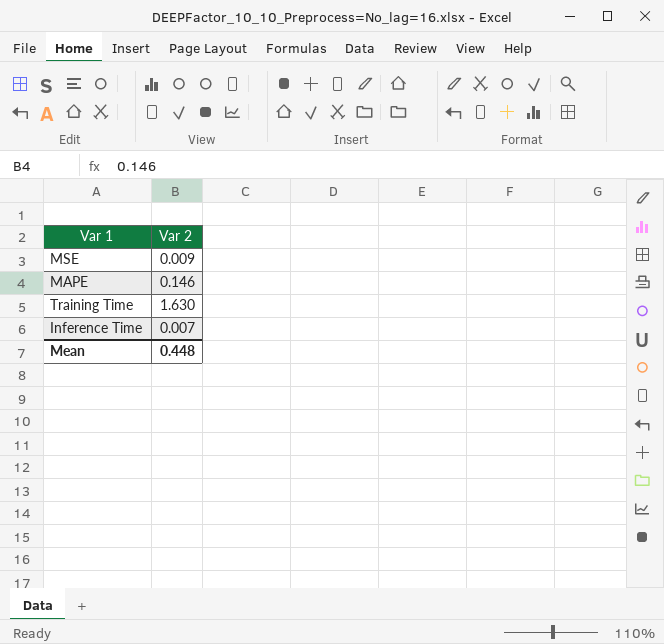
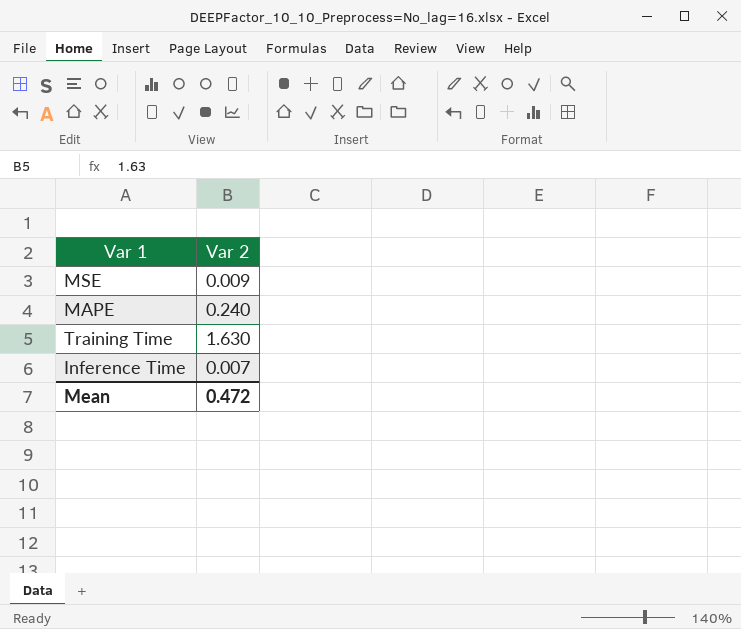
MAPE | Var 2: 0.146 -> 0.240
Mean | Var 2: 0.448 -> 0.472

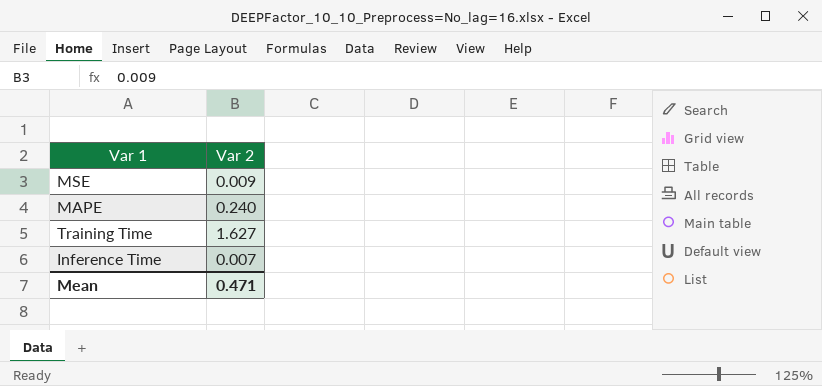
Training Time | Var 2: 1.630 -> 1.627
Mean | Var 2: 0.472 -> 0.471

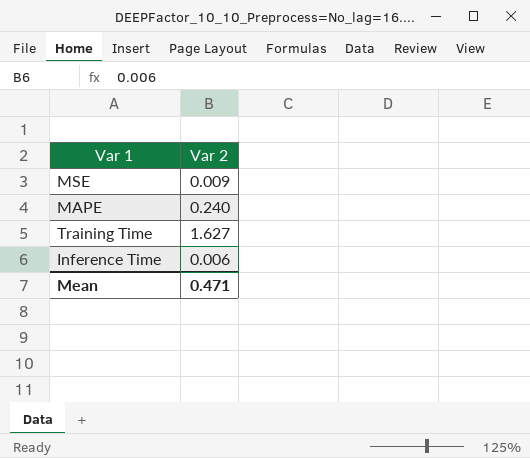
Inference Time | Var 2: 0.007 -> 0.006

